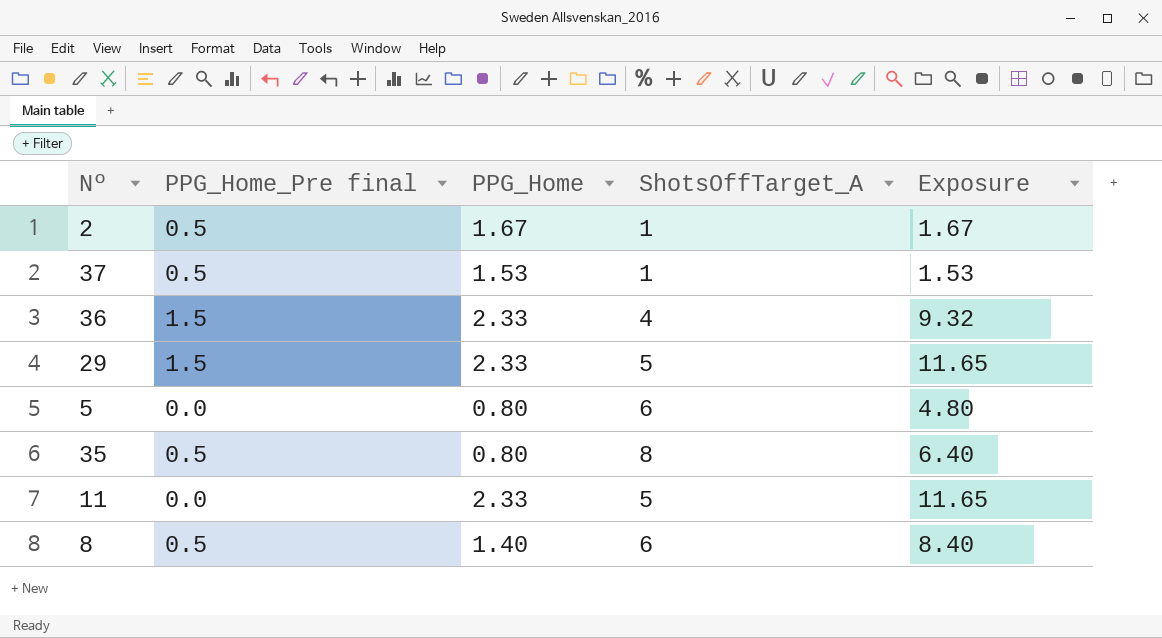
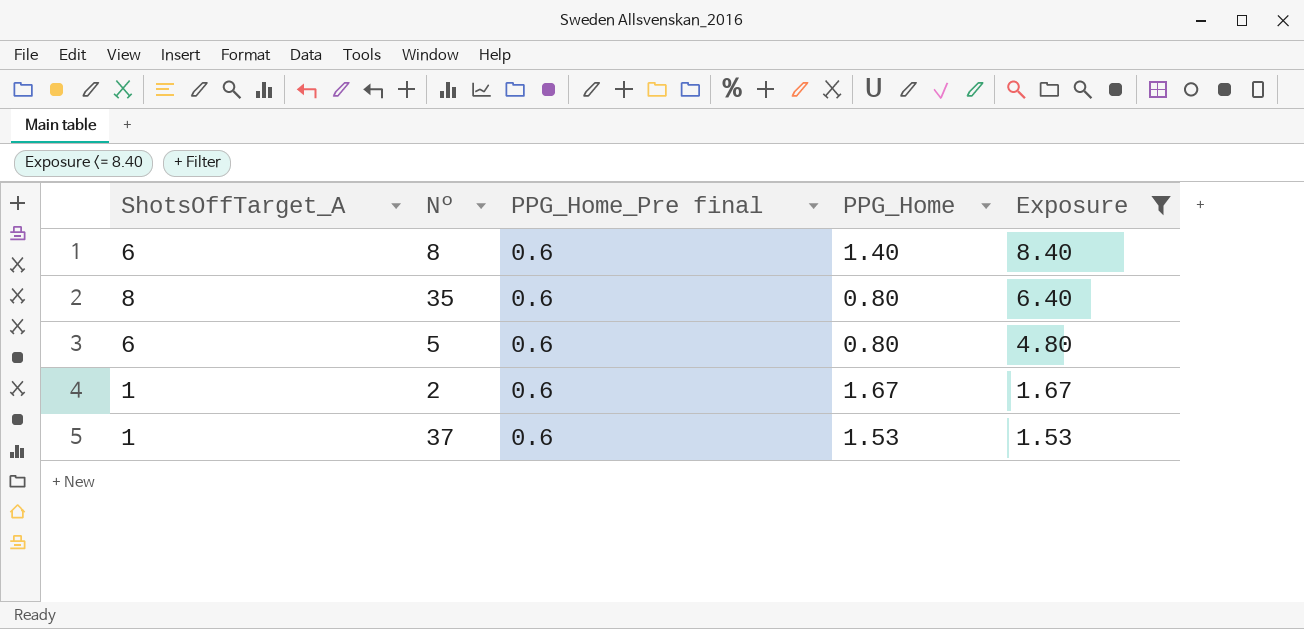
filter: none -> Exposure <= 8.40
row order: none -> Exposure descending
column ShotsOffTarget_A | position: 4 -> 1
8 | PPG_Home_Pre final: 0.5 -> 0.6
35 | PPG_Home_Pre final: 0.5 -> 0.6
5 | PPG_Home_Pre final: 0.0 -> 0.6
2 | PPG_Home_Pre final: 0.5 -> 0.6
37 | PPG_Home_Pre final: 0.5 -> 0.6

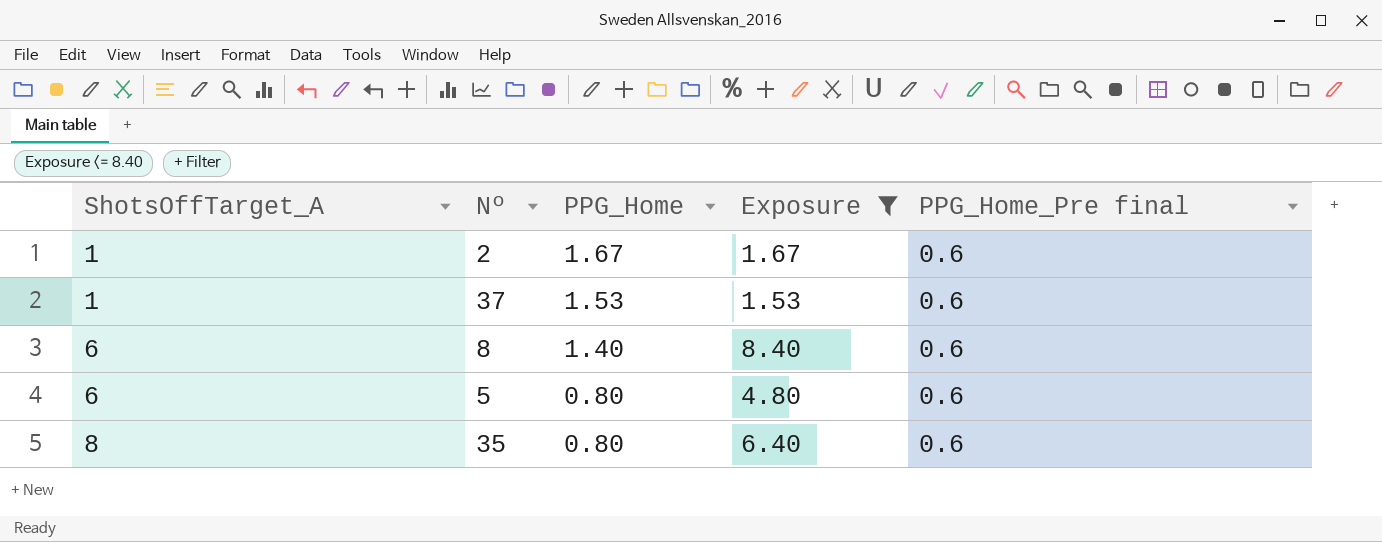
row order: Exposure descending -> ShotsOffTarget_A ascending
column PPG_Home_Pre final | position: 3 -> 5

